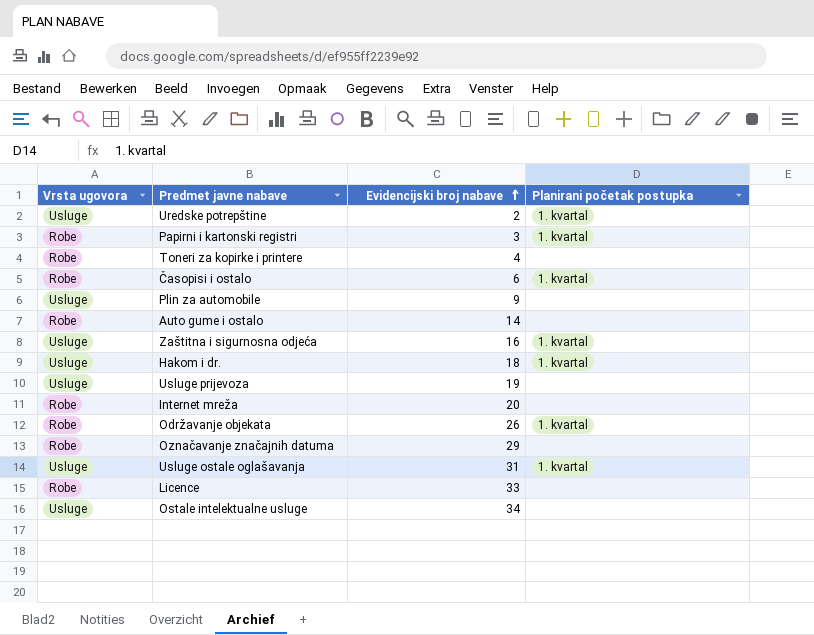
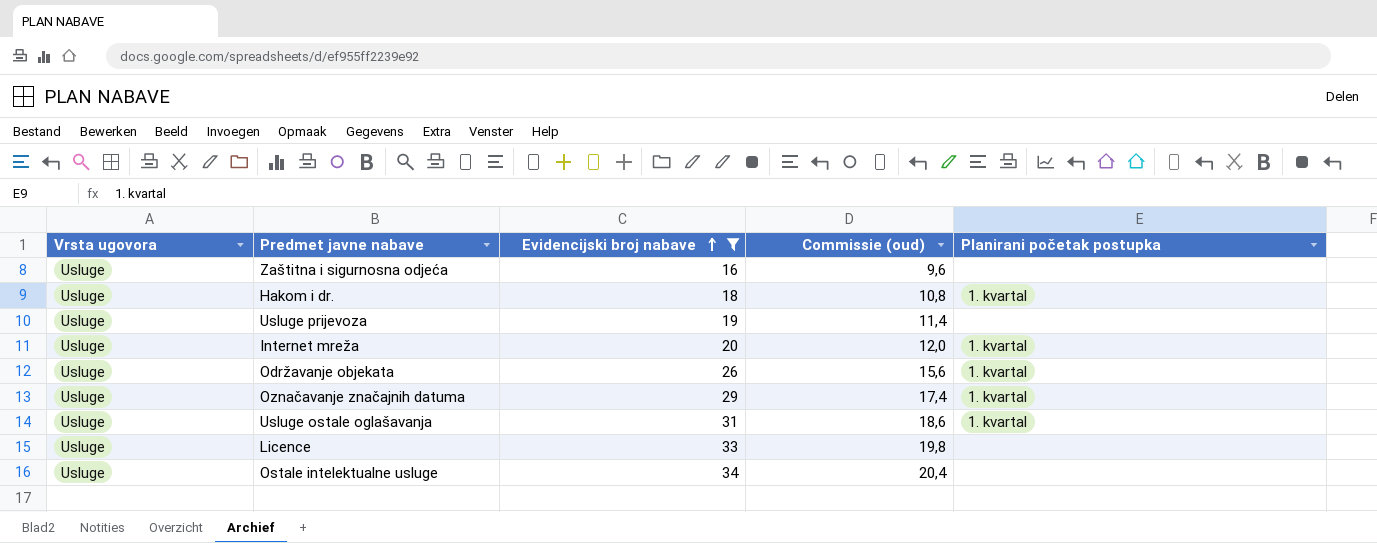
filter: none -> Evidencijski broj nabave >= 16
column Commissie (oud) | formula: none -> [Evidencijski broj nabave] * 0,6
Zaštitna i sigurnosna odjeća | Planirani početak postupka: 1. kvartal -> none
Internet mreža | Vrsta ugovora: Robe -> Usluge
Internet mreža | Planirani početak postupka: none -> 1. kvartal
Održavanje objekata | Vrsta ugovora: Robe -> Usluge
Označavanje značajnih datuma | Vrsta ugovora: Robe -> Usluge
Označavanje značajnih datuma | Planirani početak postupka: none -> 1. kvartal
Licence | Vrsta ugovora: Robe -> Usluge

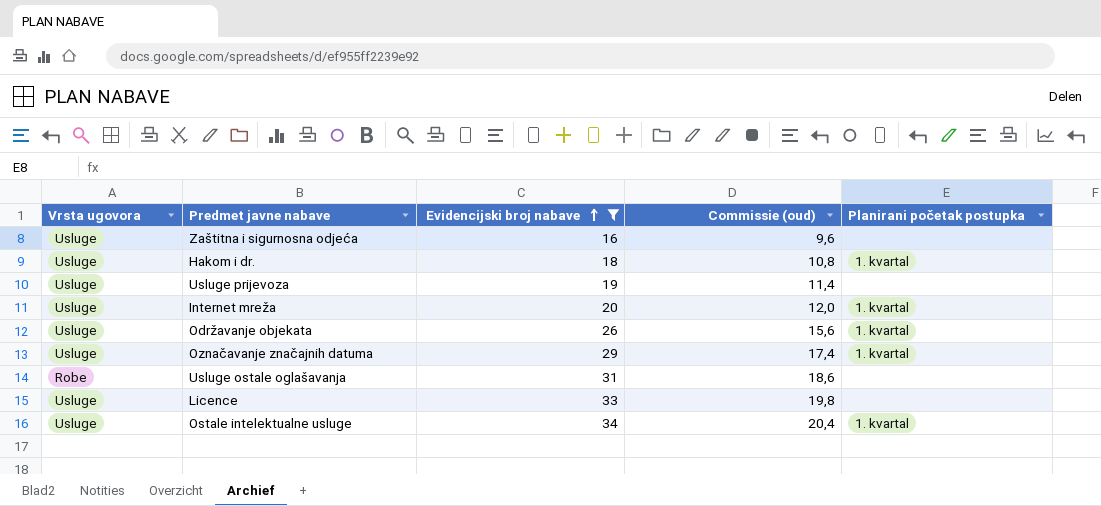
Usluge ostale oglašavanja | Vrsta ugovora: Usluge -> Robe
Usluge ostale oglašavanja | Planirani početak postupka: 1. kvartal -> none
Ostale intelektualne usluge | Planirani početak postupka: none -> 1. kvartal

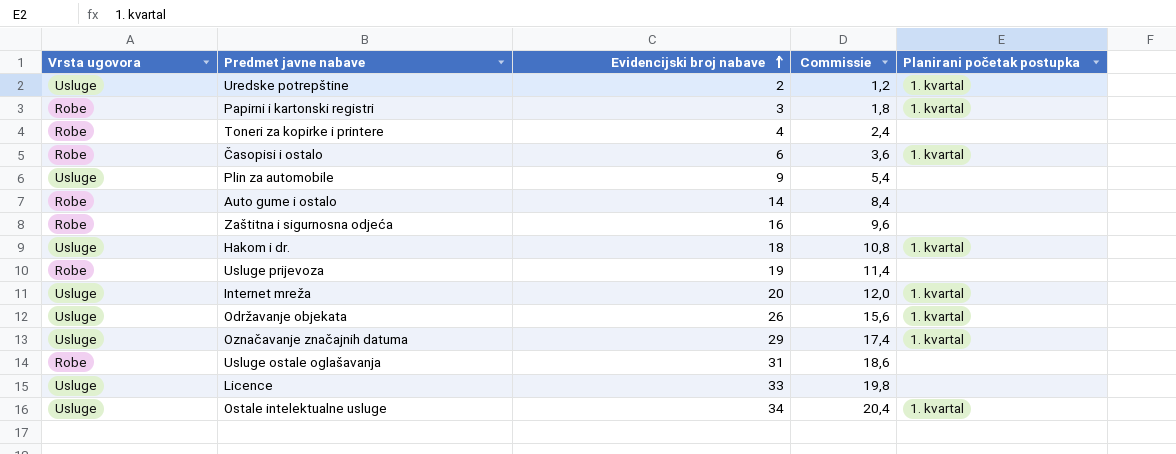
filter: Evidencijski broj nabave >= 16 -> none
column name: Commissie (oud) -> Commissie
Zaštitna i sigurnosna odjeća | Vrsta ugovora: Usluge -> Robe
Usluge prijevoza | Vrsta ugovora: Usluge -> Robe

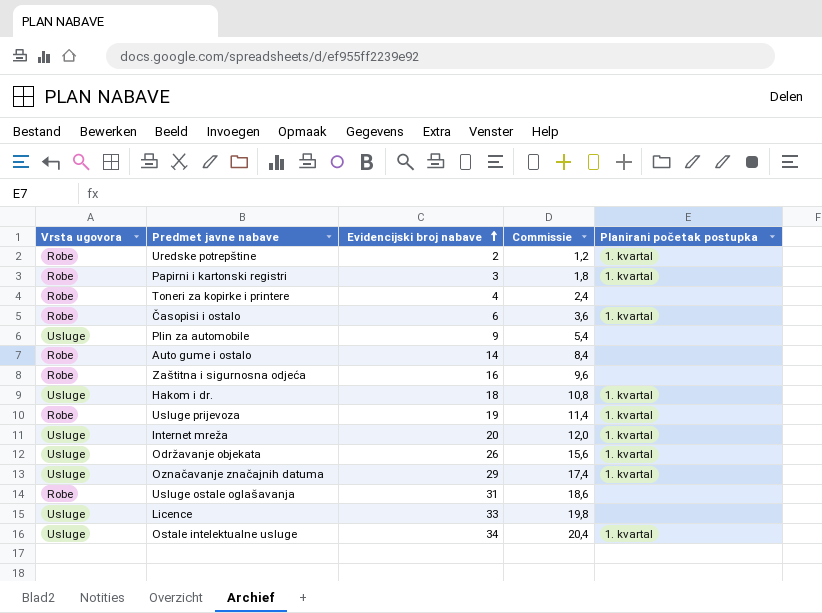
Uredske potrepštine | Vrsta ugovora: Usluge -> Robe
Usluge prijevoza | Planirani početak postupka: none -> 1. kvartal

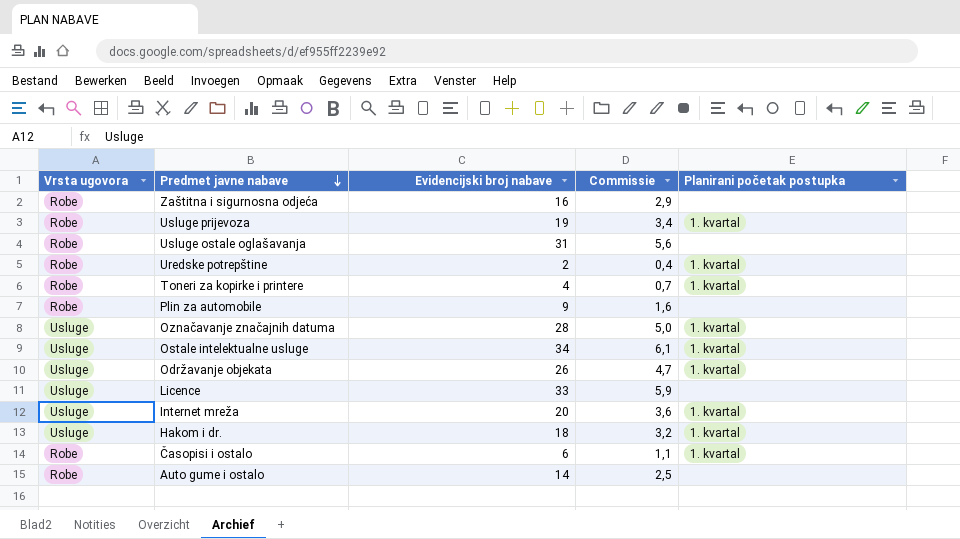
row order: Evidencijski broj nabave ascending -> Predmet javne nabave descending
column Commissie | formula: [Evidencijski broj nabave] * 0,6 -> [Evidencijski broj nabave] * 0,18
row Papirni i kartonski registri: Robe | 3 | 1,8 | 1. kvartal -> none
Toneri za kopirke i printere | Planirani početak postupka: none -> 1. kvartal
Plin za automobile | Vrsta ugovora: Usluge -> Robe
Označavanje značajnih datuma | Evidencijski broj nabave: 29 -> 28

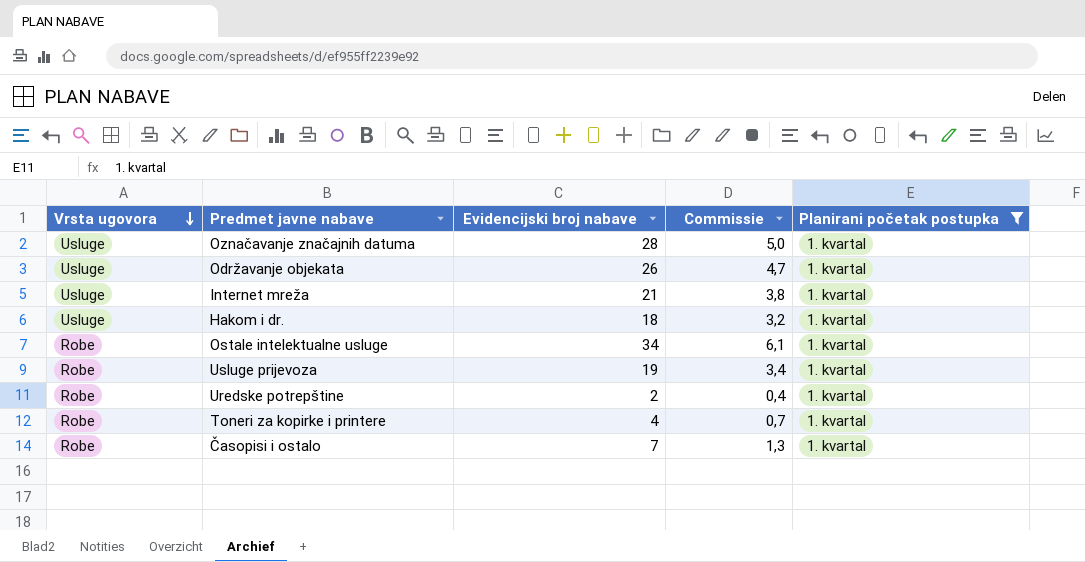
filter: none -> Planirani početak postupka = 1. kvartal
row order: Predmet javne nabave descending -> Vrsta ugovora descending
Internet mreža | Evidencijski broj nabave: 20 -> 21
Internet mreža | Commissie: 3,6 -> 3,8
Ostale intelektualne usluge | Vrsta ugovora: Usluge -> Robe
Časopisi i ostalo | Evidencijski broj nabave: 6 -> 7
Časopisi i ostalo | Commissie: 1,1 -> 1,3

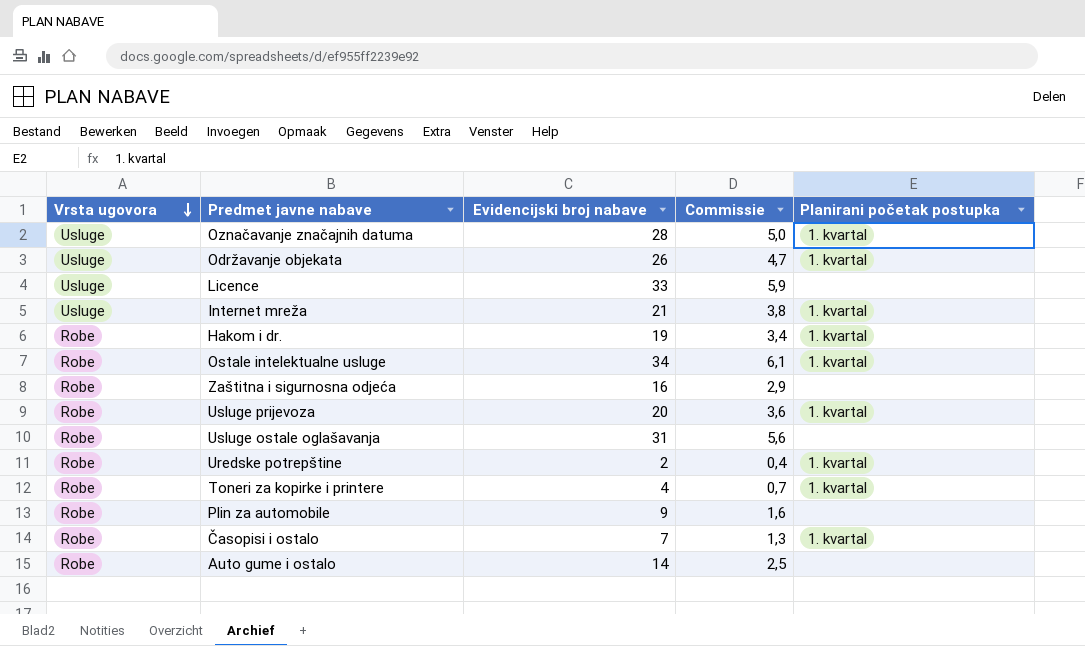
filter: Planirani početak postupka = 1. kvartal -> none
Hakom i dr. | Vrsta ugovora: Usluge -> Robe
Hakom i dr. | Evidencijski broj nabave: 18 -> 19
Hakom i dr. | Commissie: 3,2 -> 3,4
Usluge prijevoza | Evidencijski broj nabave: 19 -> 20
Usluge prijevoza | Commissie: 3,4 -> 3,6

